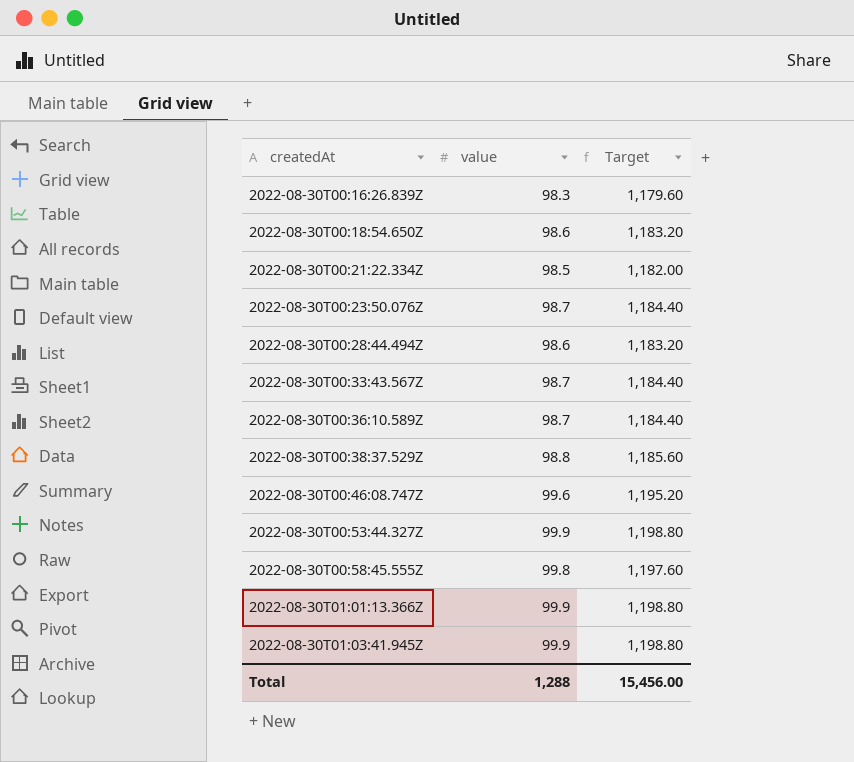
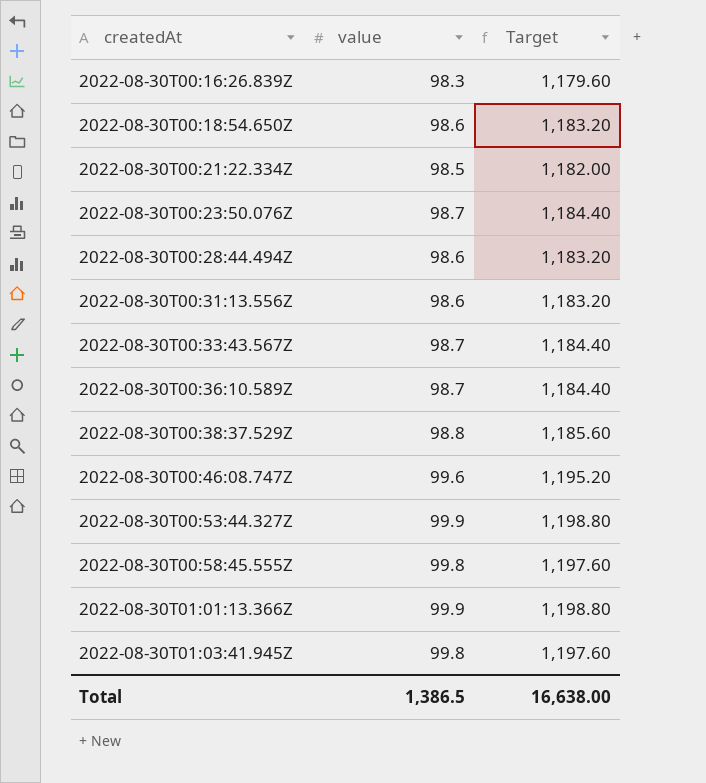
row 2022-08-30T00:31:13.556Z: none -> 98.6 | 1,183.20
2022-08-30T01:03:41.945Z | value: 99.9 -> 99.8
2022-08-30T01:03:41.945Z | Target: 1,198.80 -> 1,197.60
Total | value: 1,288 -> 1,386.5
Total | Target: 15,456.00 -> 16,638.00

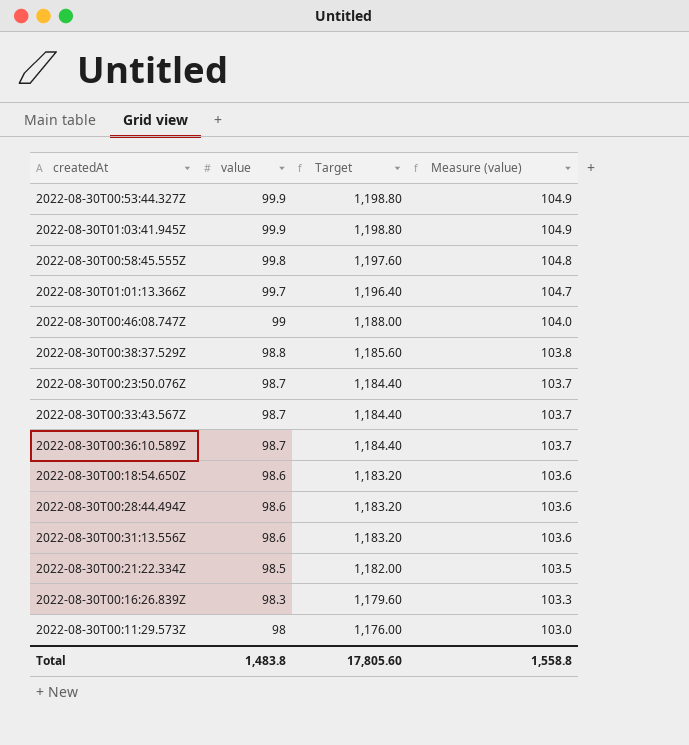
row order: createdAt ascending -> value descending
column Measure (value) | formula: none -> [value] + 5
2022-08-30T01:03:41.945Z | value: 99.8 -> 99.9
2022-08-30T01:03:41.945Z | Target: 1,197.60 -> 1,198.80
2022-08-30T01:01:13.366Z | value: 99.9 -> 99.7
2022-08-30T01:01:13.366Z | Target: 1,198.80 -> 1,196.40
2022-08-30T00:46:08.747Z | value: 99.6 -> 99
2022-08-30T00:46:08.747Z | Target: 1,195.20 -> 1,188.00
row 2022-08-30T00:11:29.573Z: none -> 98 | 1,176.00 | 103.0
Total | value: 1,386.5 -> 1,483.8
Total | Target: 16,638.00 -> 17,805.60

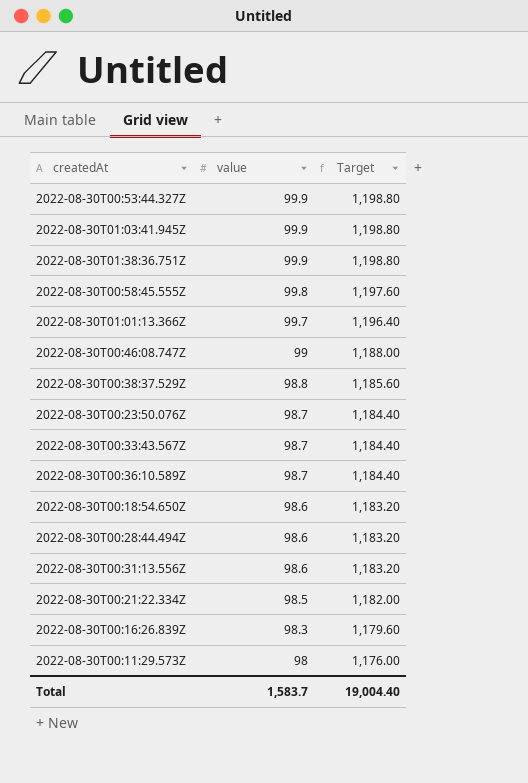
column Measure (value) | formula: [value] + 5 -> none
row 2022-08-30T01:38:36.751Z: none -> 99.9 | 1,198.80
Total | value: 1,483.8 -> 1,583.7
Total | Target: 17,805.60 -> 19,004.40

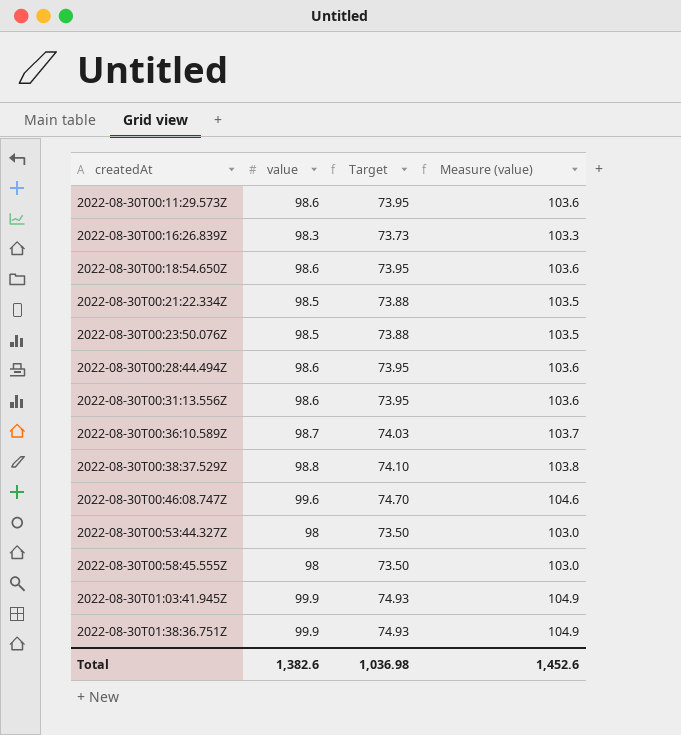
row order: value descending -> createdAt ascending
column Target | formula: [value] * 12 -> [value] * 0.75
column Measure (value) | formula: none -> [value] + 5
row 2022-08-30T01:01:13.366Z: 99.7 | 1,196.40 -> none
row 2022-08-30T00:33:43.567Z: 98.7 | 1,184.40 -> none
2022-08-30T00:11:29.573Z | value: 98 -> 98.6
2022-08-30T00:23:50.076Z | value: 98.7 -> 98.5
2022-08-30T00:46:08.747Z | value: 99 -> 99.6
2022-08-30T00:53:44.327Z | value: 99.9 -> 98
2022-08-30T00:58:45.555Z | value: 99.8 -> 98
Total | value: 1,583.7 -> 1,382.6
Total | Target: 19,004.40 -> 1,036.98

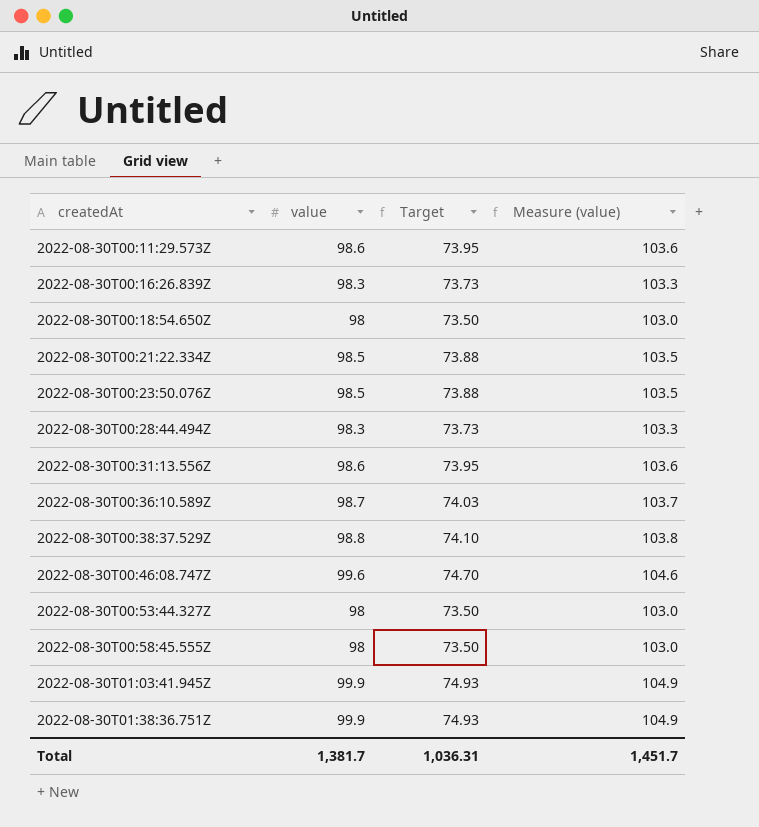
2022-08-30T00:18:54.650Z | value: 98.6 -> 98
2022-08-30T00:18:54.650Z | Target: 73.95 -> 73.50
2022-08-30T00:18:54.650Z | Measure (value): 103.6 -> 103.0
2022-08-30T00:28:44.494Z | value: 98.6 -> 98.3
2022-08-30T00:28:44.494Z | Target: 73.95 -> 73.73
2022-08-30T00:28:44.494Z | Measure (value): 103.6 -> 103.3
Total | value: 1,382.6 -> 1,381.7
Total | Target: 1,036.98 -> 1,036.31
Total | Measure (value): 1,452.6 -> 1,451.7

